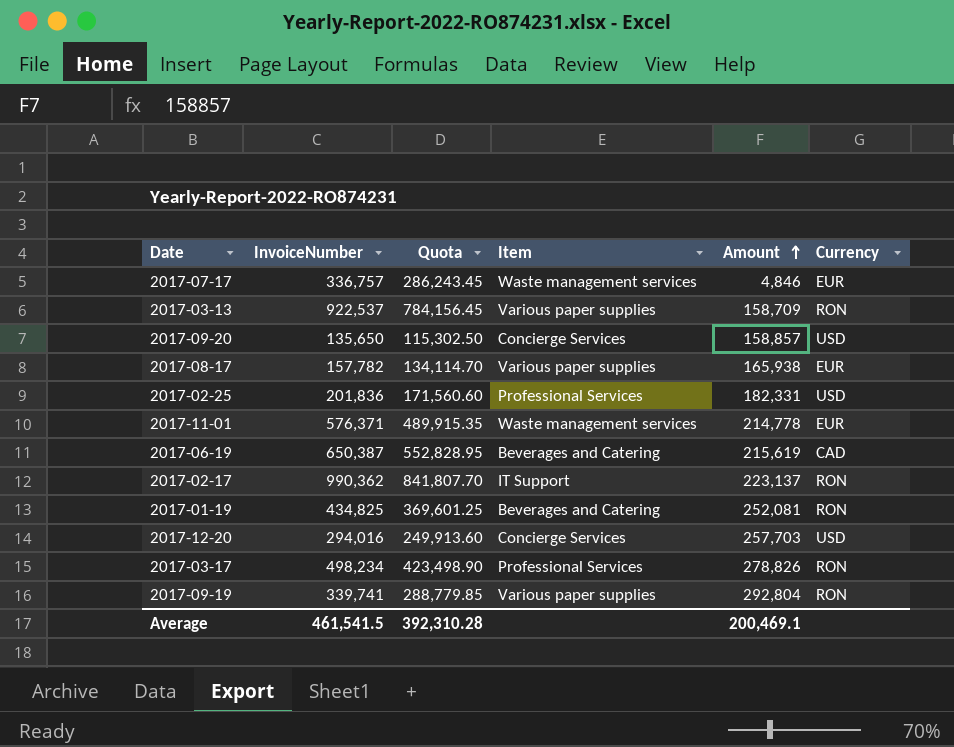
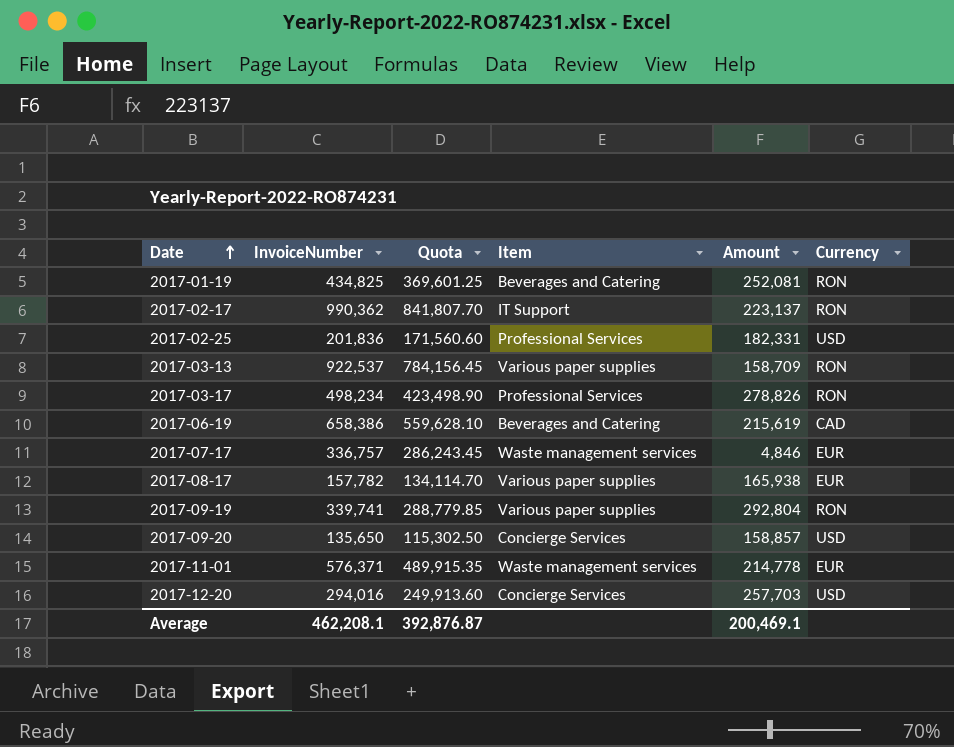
row order: Amount ascending -> Date ascending
2017-06-19 | InvoiceNumber: 650,387 -> 658,386
2017-06-19 | Quota: 552,828.95 -> 559,628.10
Average | InvoiceNumber: 461,541.5 -> 462,208.1
Average | Quota: 392,310.28 -> 392,876.87

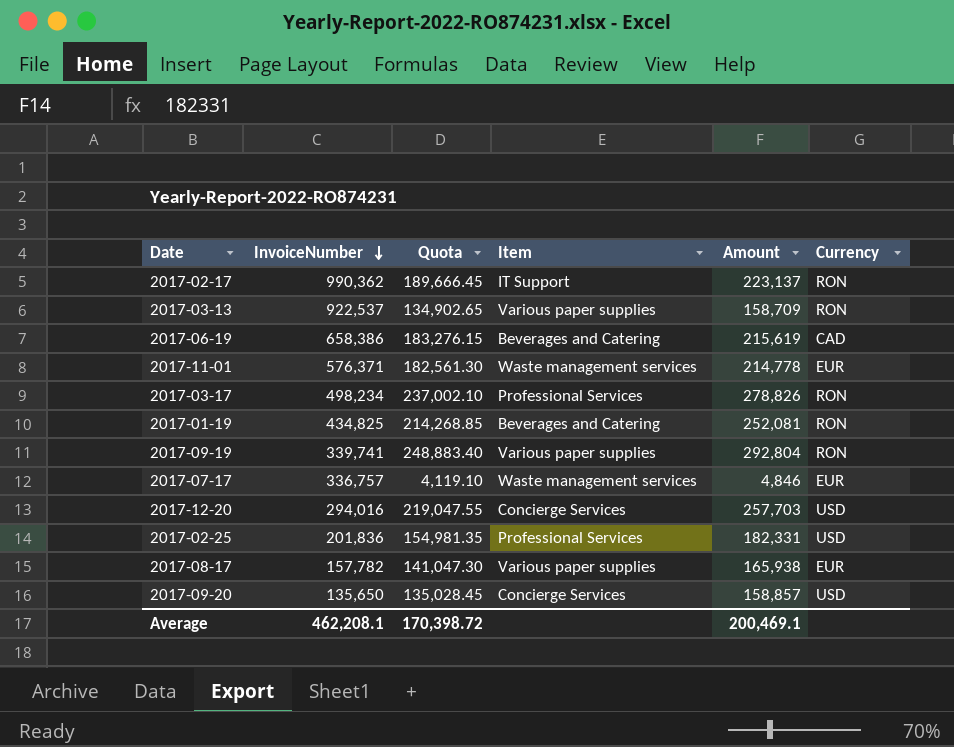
row order: Date ascending -> InvoiceNumber descending
column Quota | formula: [InvoiceNumber] * 0.85 -> [Amount] * 0.85
Average | Quota: 392,876.87 -> 170,398.72

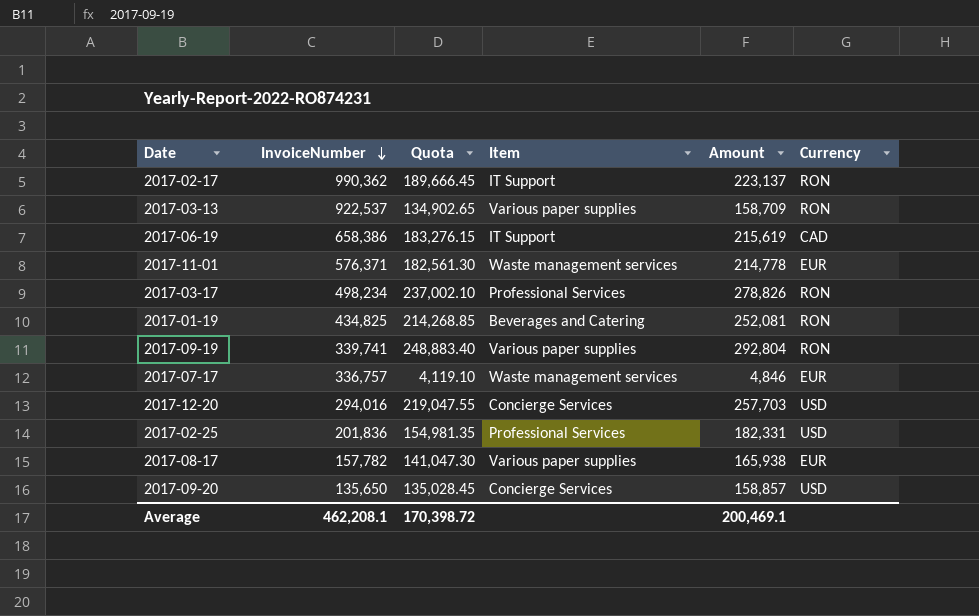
2017-06-19 | Item: Beverages and Catering -> IT Support

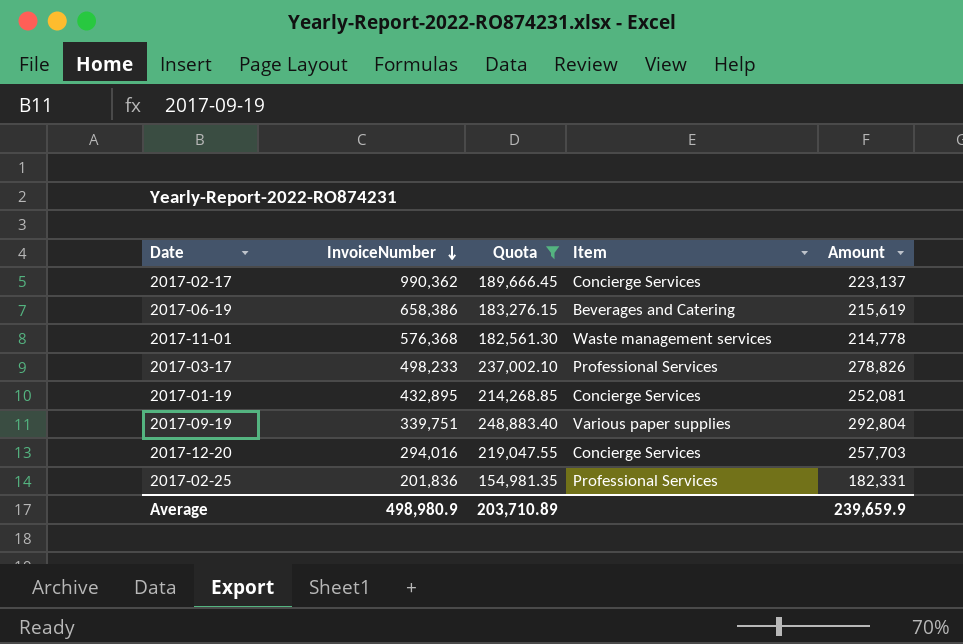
filter: none -> Quota >= 154,981.35
column Currency | position: 6 -> none
2017-02-17 | Item: IT Support -> Concierge Services
2017-06-19 | Item: IT Support -> Beverages and Catering
2017-11-01 | InvoiceNumber: 576,371 -> 576,368
2017-03-17 | InvoiceNumber: 498,234 -> 498,233
2017-01-19 | InvoiceNumber: 434,825 -> 432,895
2017-01-19 | Item: Beverages and Catering -> Concierge Services
2017-09-19 | InvoiceNumber: 339,741 -> 339,751
Average | InvoiceNumber: 462,208.1 -> 498,980.9
Average | Quota: 170,398.72 -> 203,710.89
Average | Amount: 200,469.1 -> 239,659.9

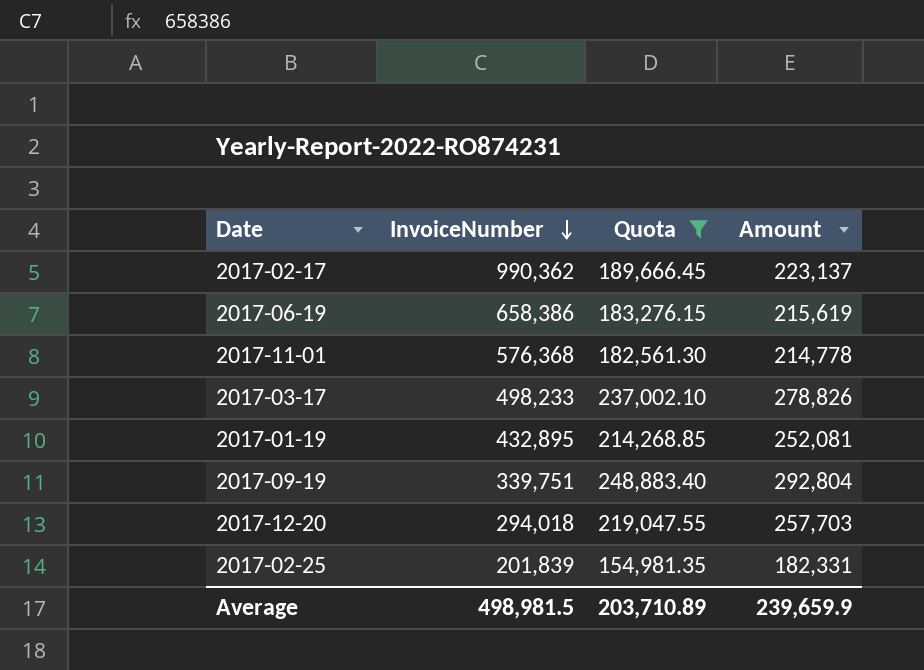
column Item | position: 4 -> none
2017-12-20 | InvoiceNumber: 294,016 -> 294,018
2017-02-25 | InvoiceNumber: 201,836 -> 201,839
Average | InvoiceNumber: 498,980.9 -> 498,981.5

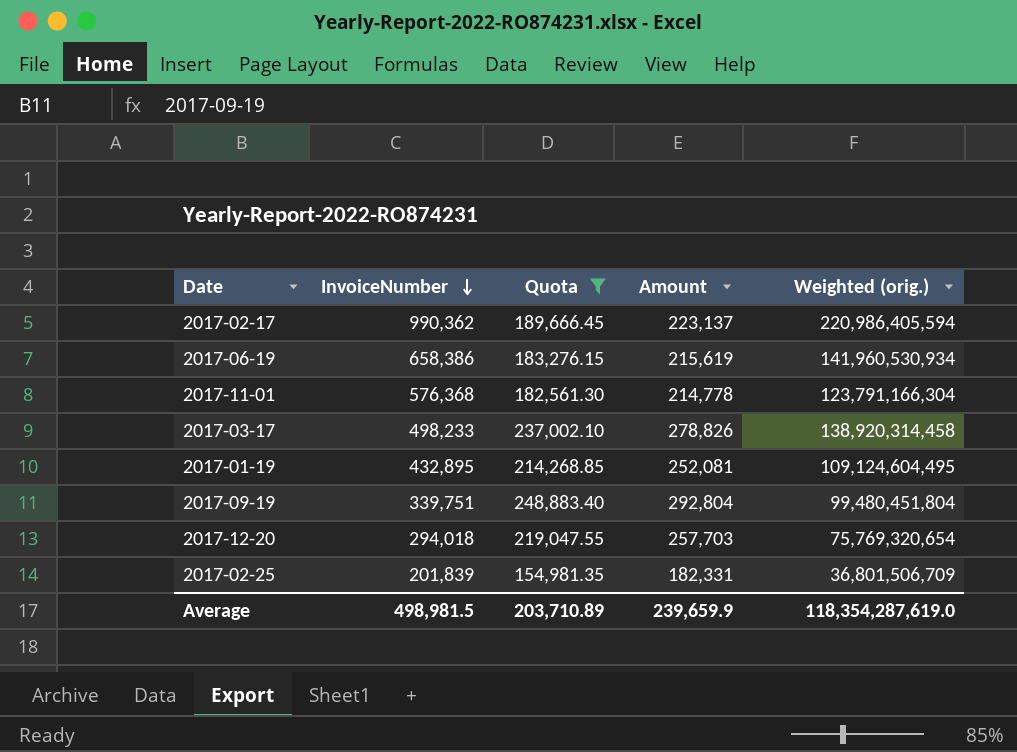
column Weighted (orig.) | formula: none -> [InvoiceNumber] * [Amount]

